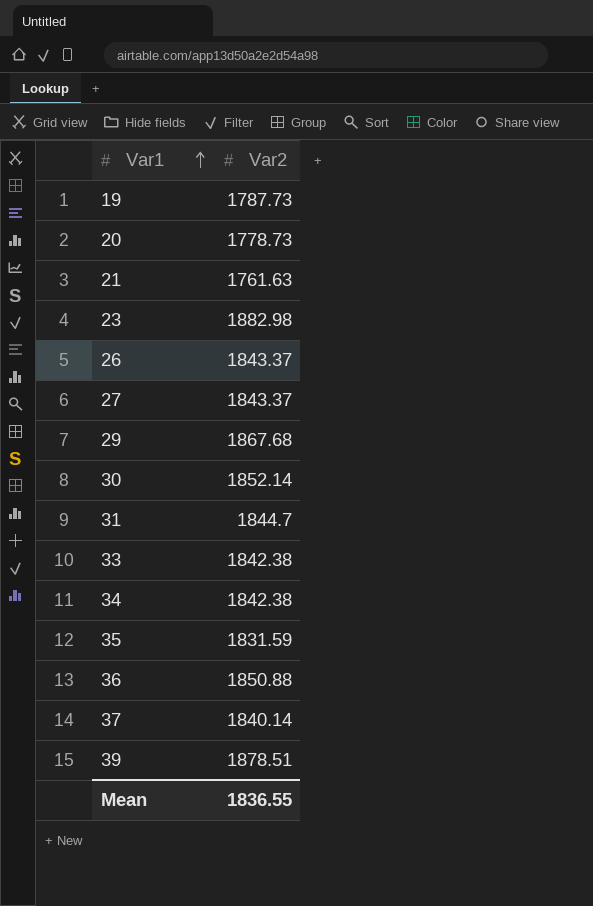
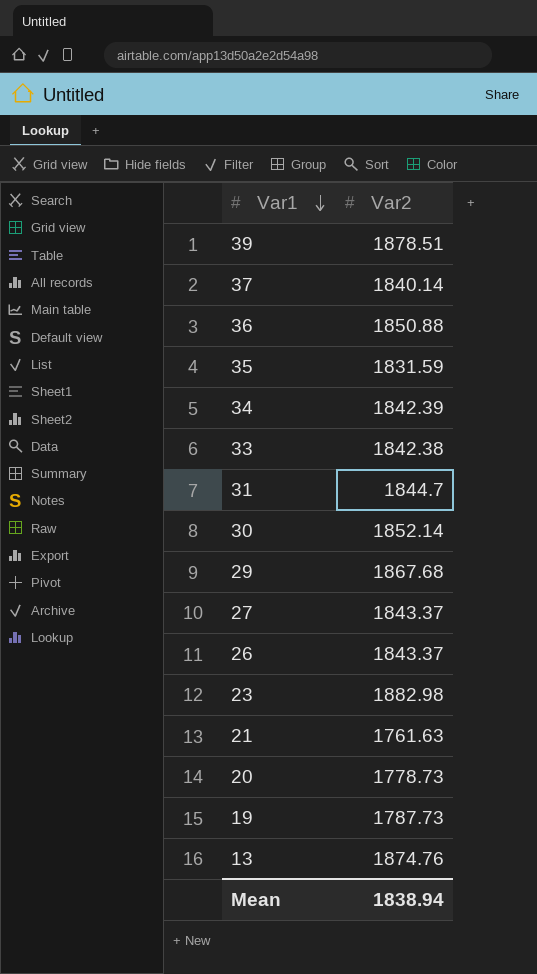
row order: Var1 ascending -> Var1 descending
34 | Var2: 1842.38 -> 1842.39
row 13: none -> 1874.76
Mean | Var2: 1836.55 -> 1838.94

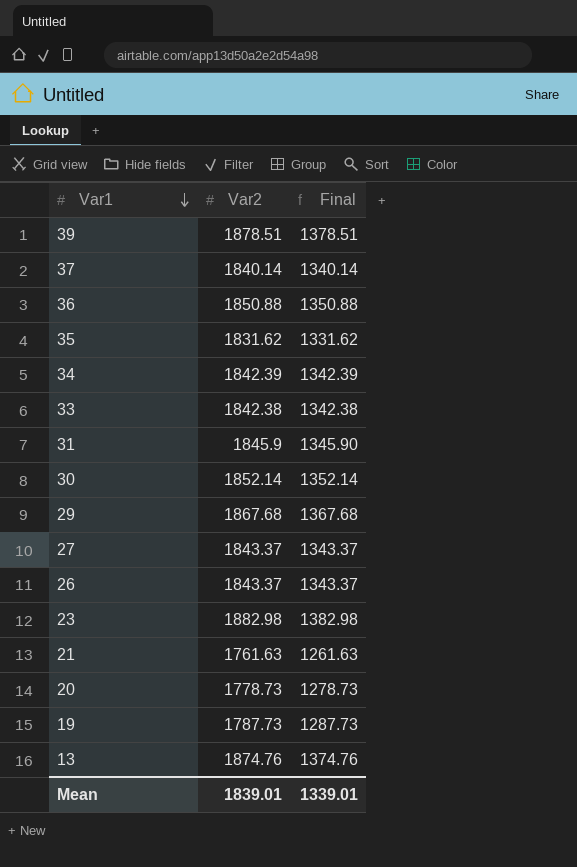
column Final | formula: none -> [Var2] - 500
35 | Var2: 1831.59 -> 1831.62
31 | Var2: 1844.7 -> 1845.9
Mean | Var2: 1838.94 -> 1839.01

